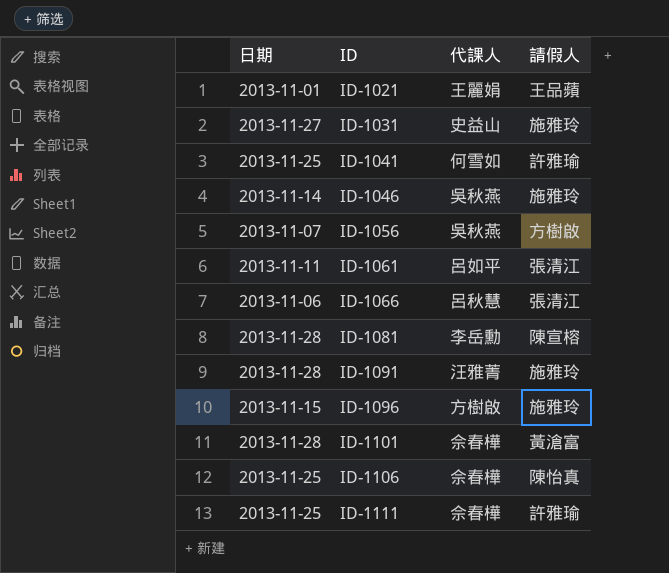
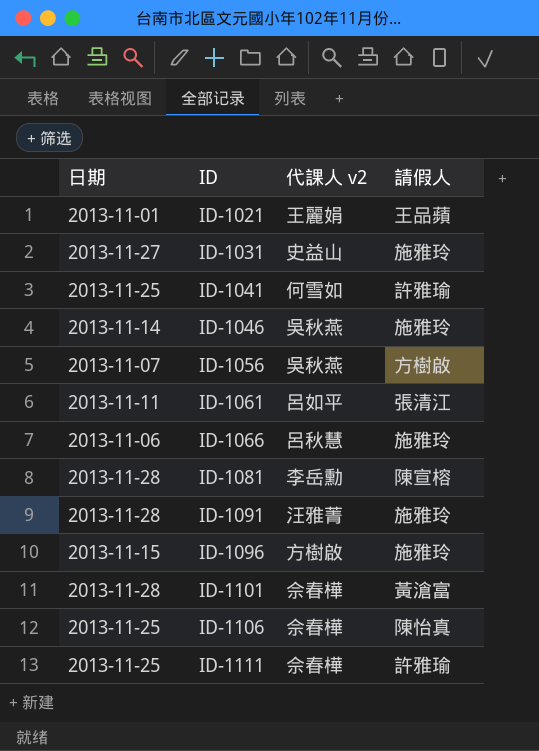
column name: 代課人 -> 代課人 v2
ID-1066 | 請假人: 張清江 -> 施雅玲

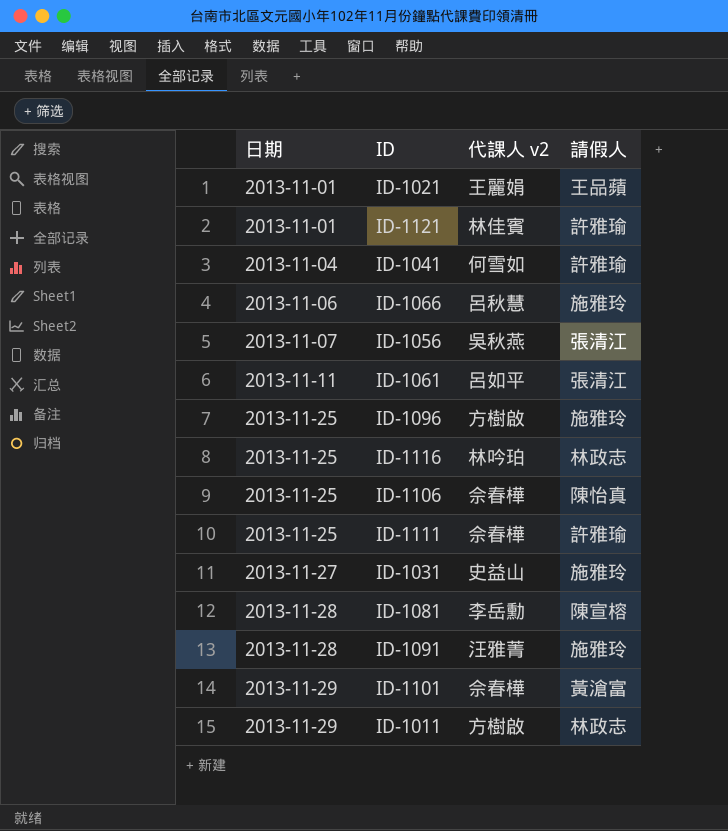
row order: ID ascending -> 日期 ascending
row ID-1046: 2013-11-14 | 吳秋燕 | 施雅玲 -> none
row ID-1121: none -> 2013-11-01 | 林佳賓 | 許雅瑜
ID-1041 | 日期: 2013-11-25 -> 2013-11-04
ID-1056 | 請假人: 方樹啟 -> 張清江
ID-1096 | 日期: 2013-11-15 -> 2013-11-25
row ID-1116: none -> 2013-11-25 | 林吟珀 | 林政志
ID-1101 | 日期: 2013-11-28 -> 2013-11-29
row ID-1011: none -> 2013-11-29 | 方樹啟 | 林政志

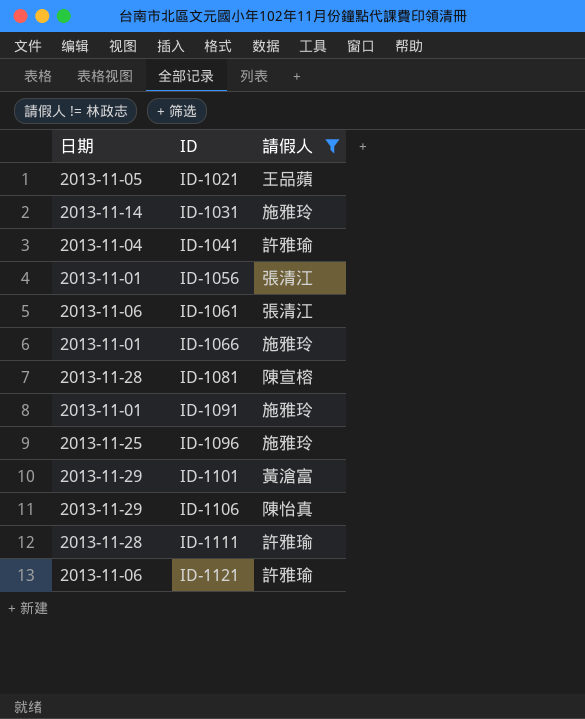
filter: none -> 請假人 != 林政志
row order: 日期 ascending -> ID ascending
column 代課人 v2 | position: 3 -> none
ID-1021 | 日期: 2013-11-01 -> 2013-11-05
ID-1031 | 日期: 2013-11-27 -> 2013-11-14
ID-1056 | 日期: 2013-11-07 -> 2013-11-01
ID-1061 | 日期: 2013-11-11 -> 2013-11-06
ID-1066 | 日期: 2013-11-06 -> 2013-11-01
ID-1091 | 日期: 2013-11-28 -> 2013-11-01
ID-1106 | 日期: 2013-11-25 -> 2013-11-29
ID-1111 | 日期: 2013-11-25 -> 2013-11-28
ID-1121 | 日期: 2013-11-01 -> 2013-11-06

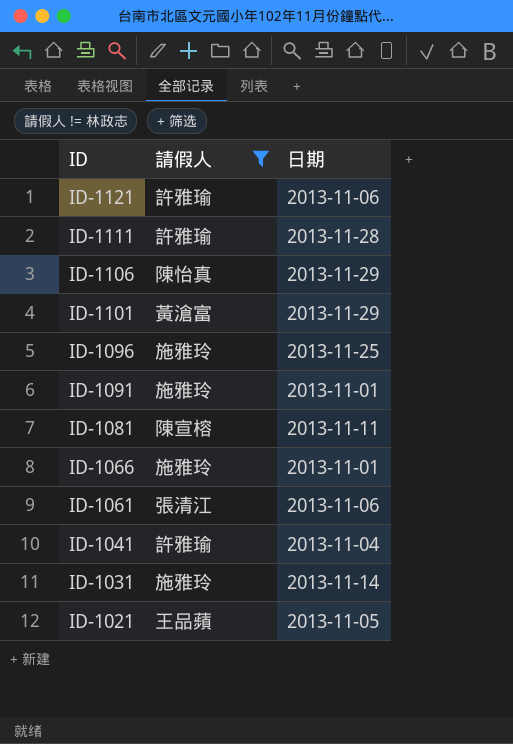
row order: ID ascending -> ID descending
column 日期 | position: 1 -> 3
row ID-1056: 2013-11-01 | 張清江 -> none
ID-1081 | 日期: 2013-11-28 -> 2013-11-11

